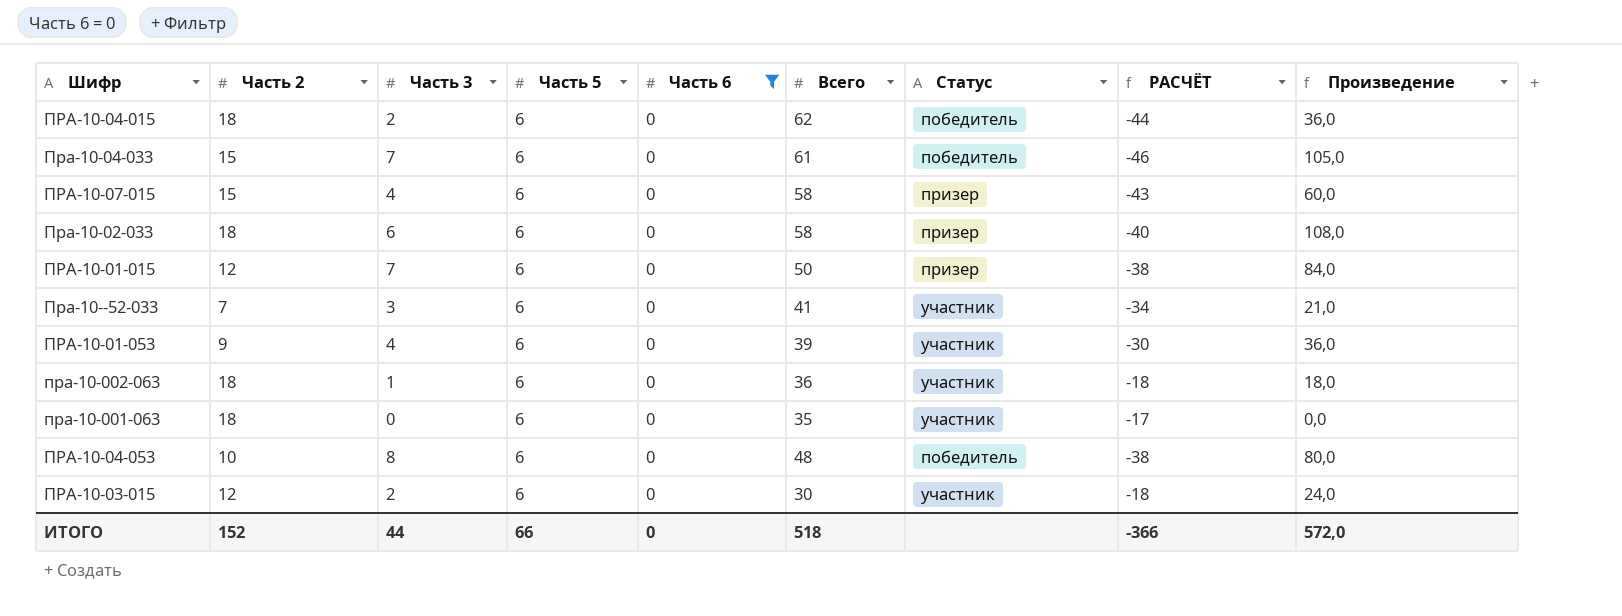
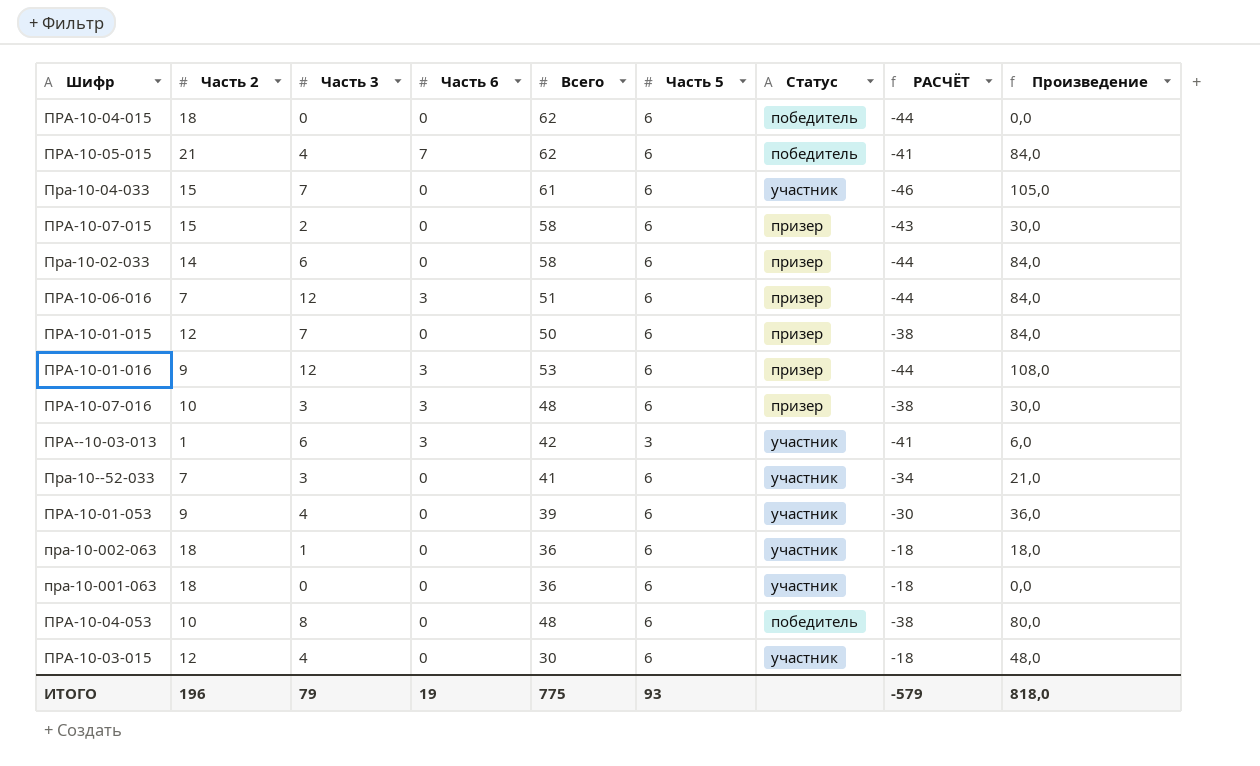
filter: Часть 6 = 0 -> none
column Часть 5 | position: 4 -> 6
ПРА-10-04-015 | Часть 3: 2 -> 0
ПРА-10-04-015 | Произведение: 36,0 -> 0,0
Пра-10-04-033 | Статус: победитель -> участник
ПРА-10-07-015 | Часть 3: 4 -> 2
ПРА-10-07-015 | Произведение: 60,0 -> 30,0
Пра-10-02-033 | Часть 2: 18 -> 14
Пра-10-02-033 | РАСЧЁТ: -40 -> -44
Пра-10-02-033 | Произведение: 108,0 -> 84,0
пра-10-001-063 | Всего: 35 -> 36
пра-10-001-063 | РАСЧЁТ: -17 -> -18
ПРА-10-03-015 | Часть 3: 2 -> 4
ПРА-10-03-015 | Произведение: 24,0 -> 48,0
ИТОГО | Часть 2: 152 -> 196
ИТОГО | Часть 3: 44 -> 79
ИТОГО | Часть 6: 0 -> 19
ИТОГО | Всего: 518 -> 775
ИТОГО | Часть 5: 66 -> 93
ИТОГО | РАСЧЁТ: -366 -> -579
ИТОГО | Произведение: 572,0 -> 818,0

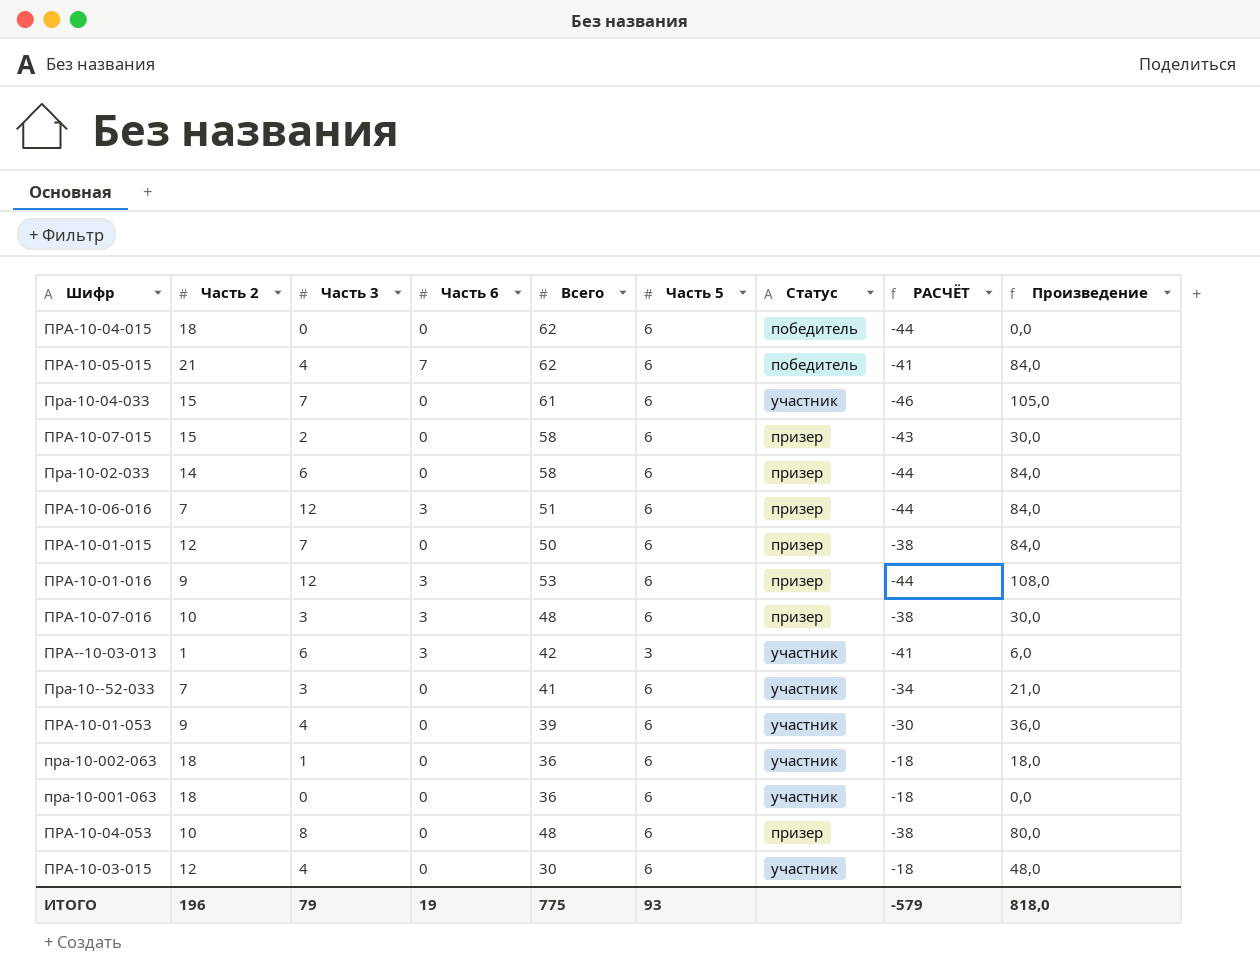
ПРА-10-04-053 | Статус: победитель -> призер

